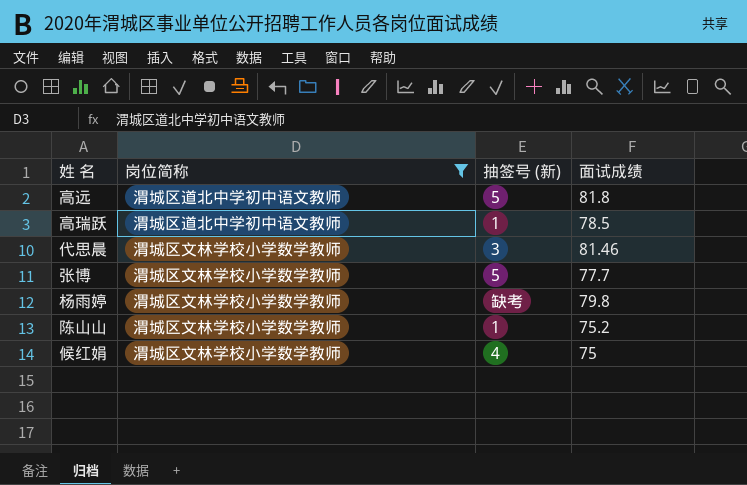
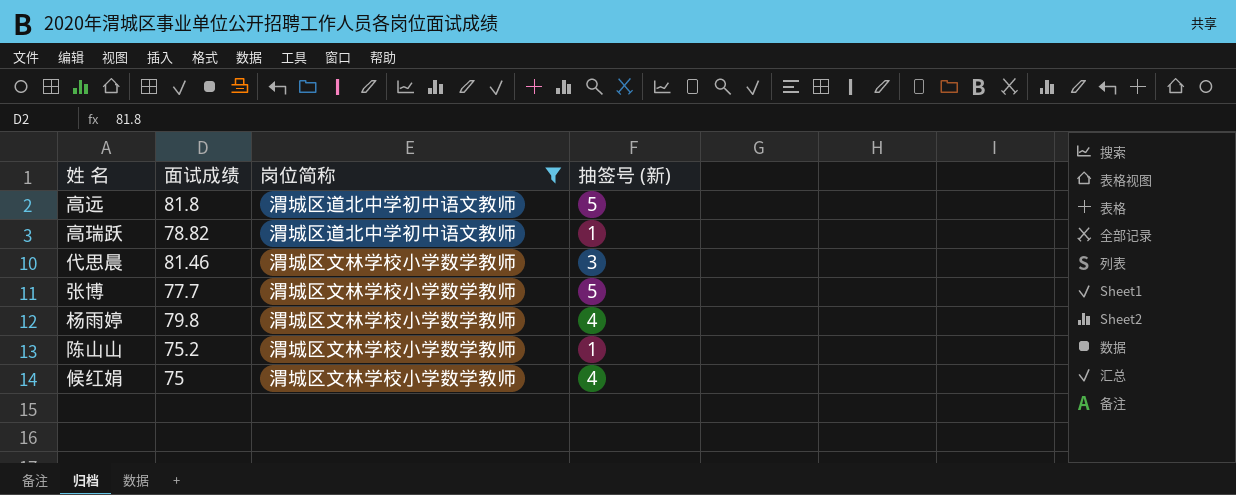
column 面试成绩 | position: 4 -> 2
高瑞跃 | 面试成绩: 78.5 -> 78.82
杨雨婷 | 抽签号 (新): 缺考 -> 4

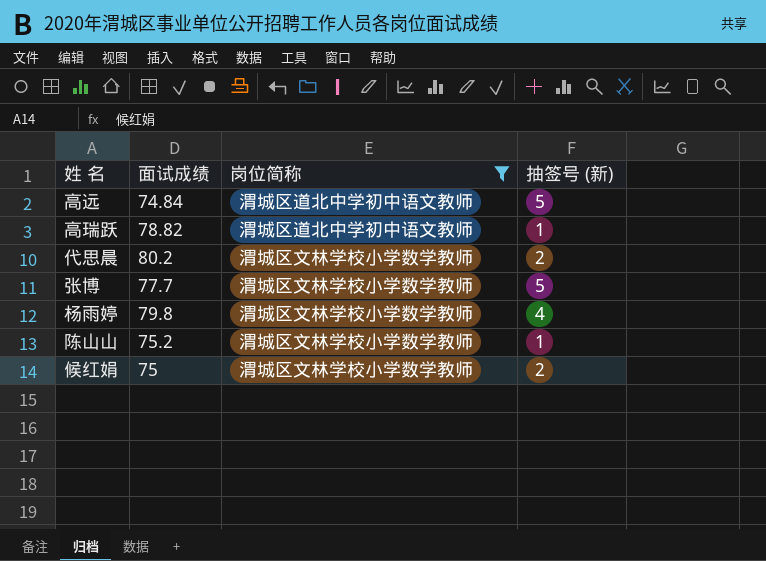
高远 | 面试成绩: 81.8 -> 74.84
代思晨 | 面试成绩: 81.46 -> 80.2
代思晨 | 抽签号 (新): 3 -> 2
候红娟 | 抽签号 (新): 4 -> 2

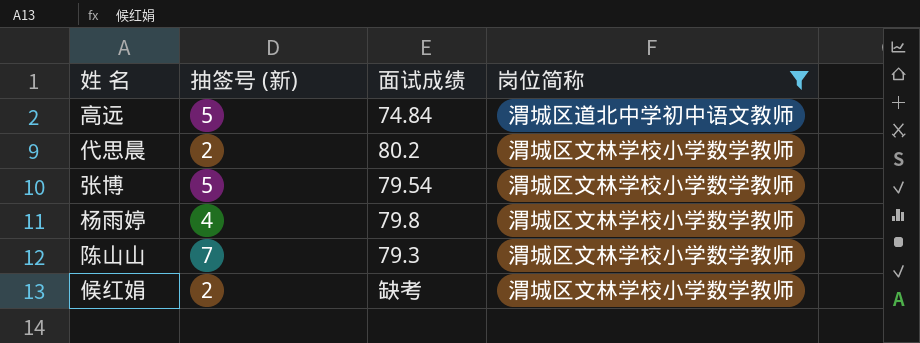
column 抽签号 (新) | position: 4 -> 2
row 高瑞跃: 78.82 | 渭城区道北中学初中语文教师 | 1 -> none
张博 | 面试成绩: 77.7 -> 79.54
陈山山 | 抽签号 (新): 1 -> 7
陈山山 | 面试成绩: 75.2 -> 79.3
候红娟 | 面试成绩: 75 -> 缺考

